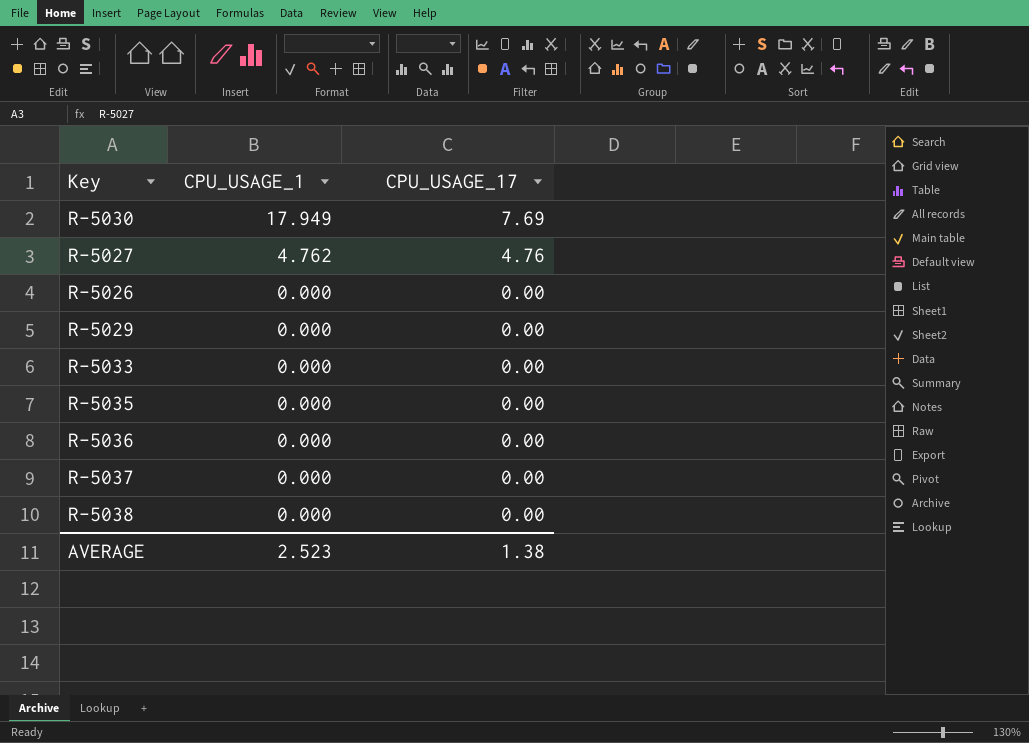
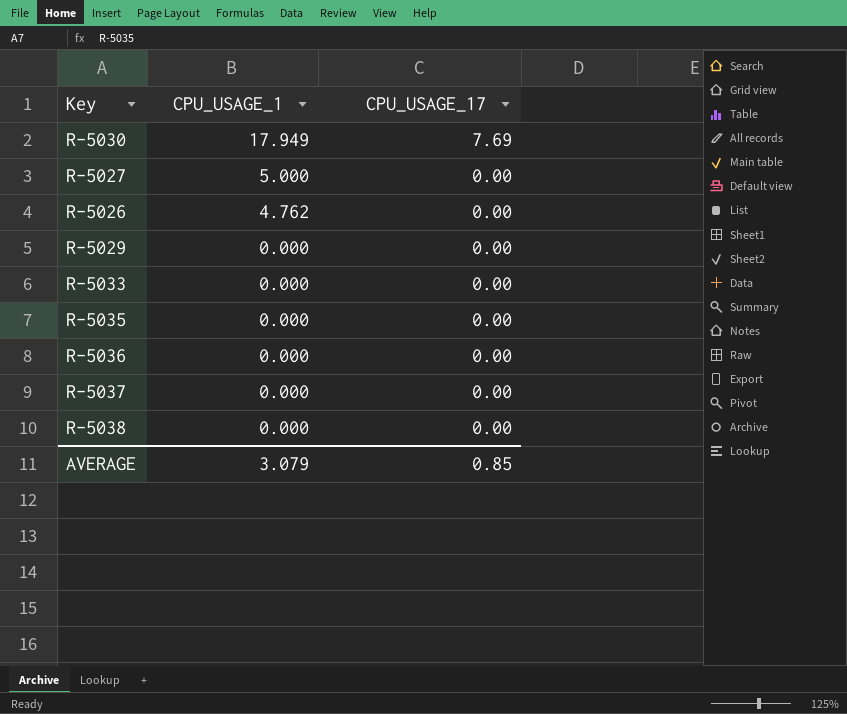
R-5027 | CPU_USAGE_1: 4.762 -> 5.000
R-5027 | CPU_USAGE_17: 4.76 -> 0.00
R-5026 | CPU_USAGE_1: 0.000 -> 4.762
AVERAGE | CPU_USAGE_1: 2.523 -> 3.079
AVERAGE | CPU_USAGE_17: 1.38 -> 0.85

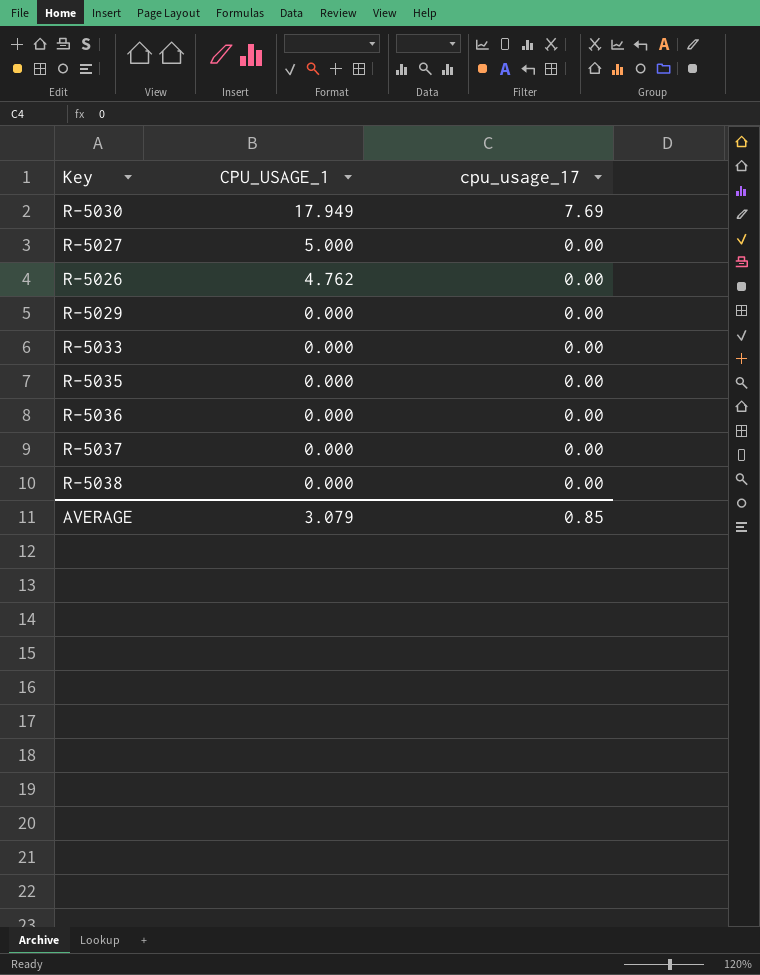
column name: CPU_USAGE_17 -> cpu_usage_17

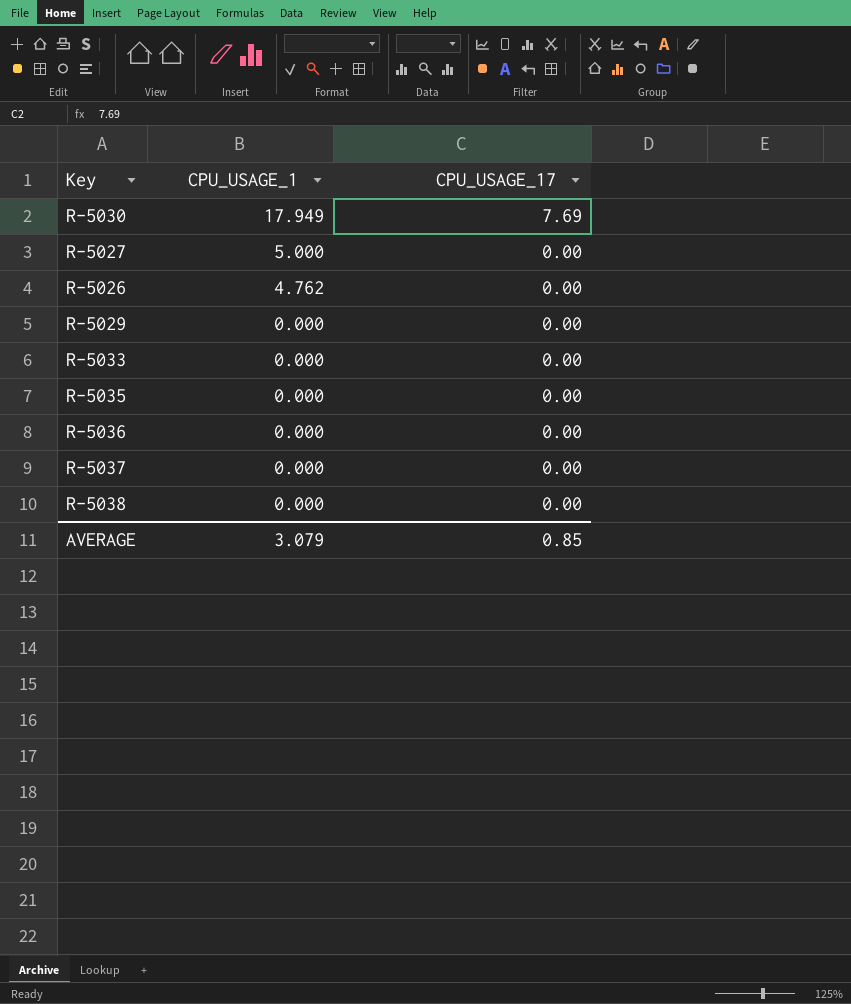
column name: cpu_usage_17 -> CPU_USAGE_17

